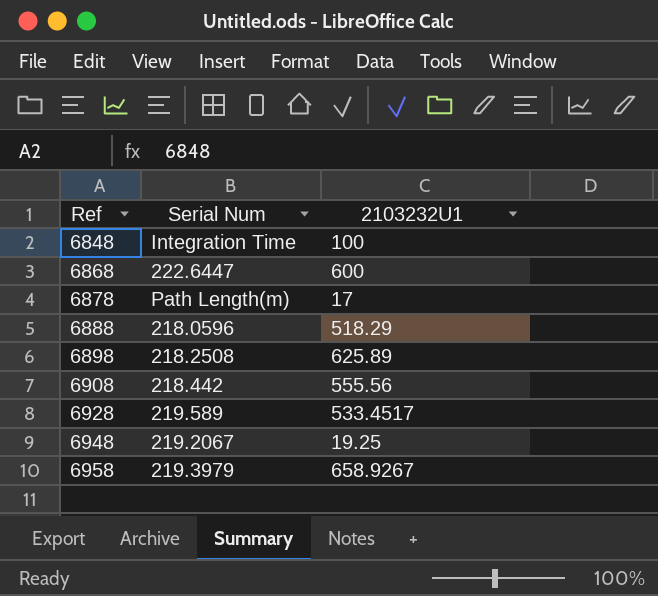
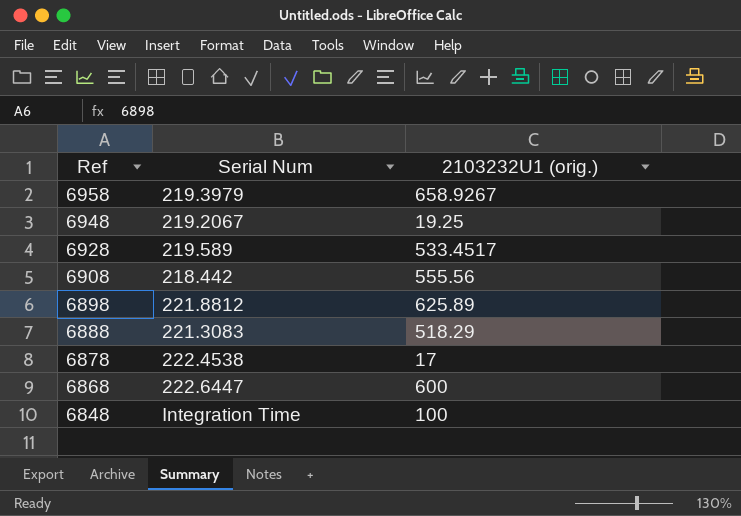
row order: Ref ascending -> Ref descending
column name: 2103232U1 -> 2103232U1 (orig.)
6898 | Serial Num: 218.2508 -> 221.8812
6888 | Serial Num: 218.0596 -> 221.3083
6878 | Serial Num: Path Length(m) -> 222.4538

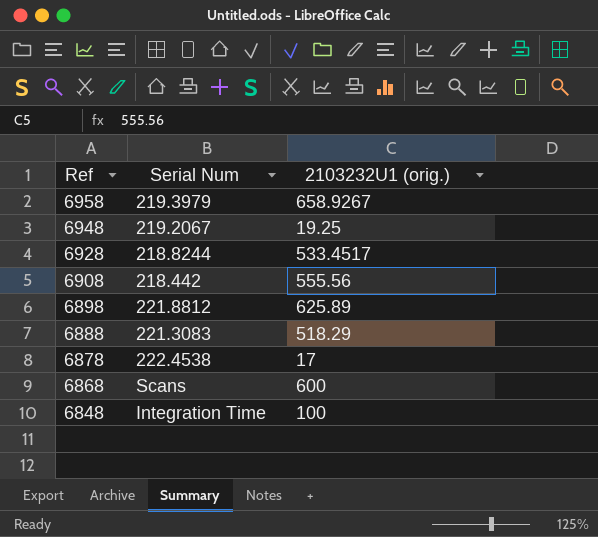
6928 | Serial Num: 219.589 -> 218.8244
6868 | Serial Num: 222.6447 -> Scans

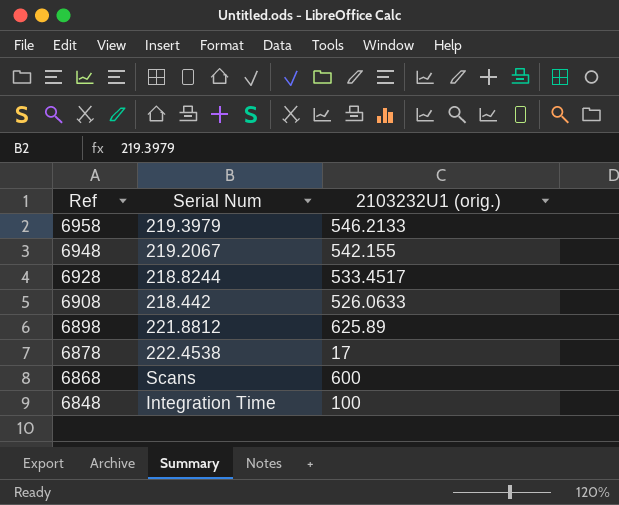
row 6888: 221.3083 | 518.29 -> none
6958 | 2103232U1 (orig.): 658.9267 -> 546.2133
6948 | 2103232U1 (orig.): 19.25 -> 542.155
6908 | 2103232U1 (orig.): 555.56 -> 526.0633

